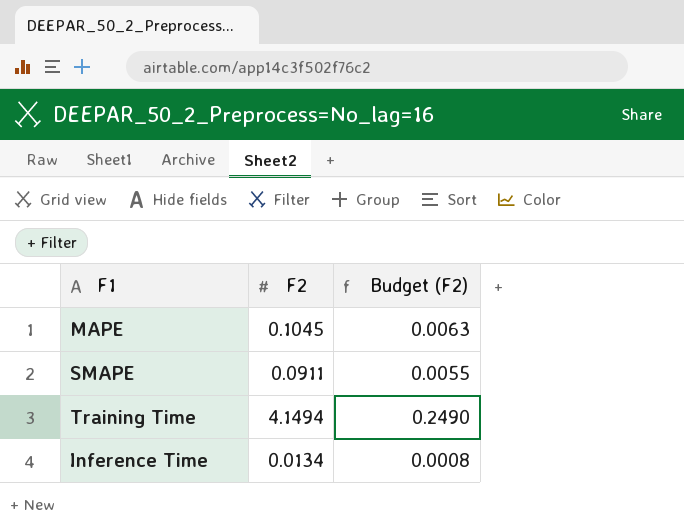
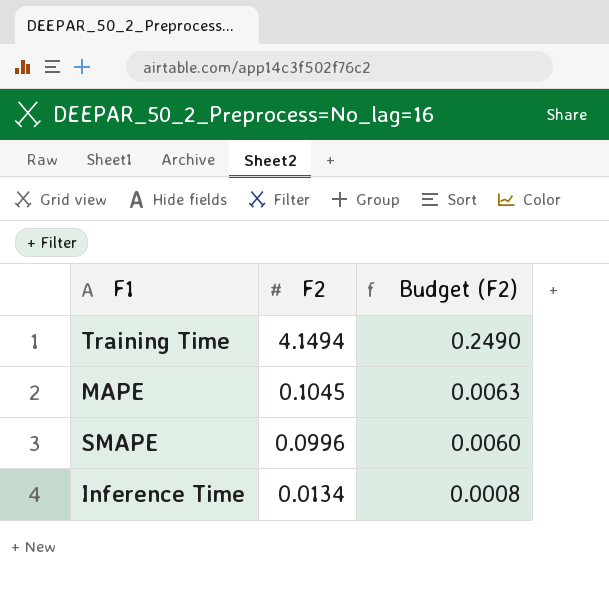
row order: none -> F2 descending
SMAPE | F2: 0.0911 -> 0.0996
SMAPE | Budget (F2): 0.0055 -> 0.0060

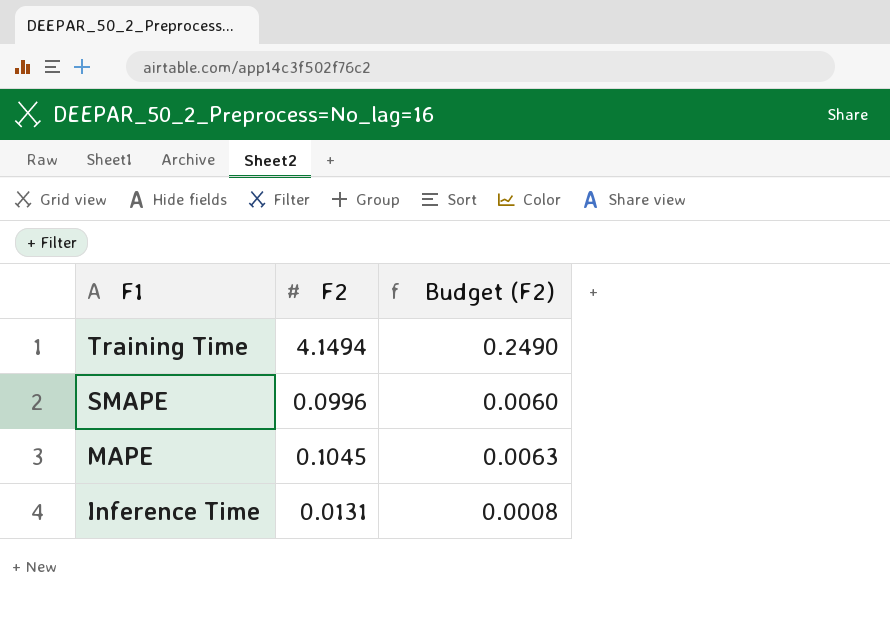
row order: F2 descending -> F1 descending
Inference Time | F2: 0.0134 -> 0.0131

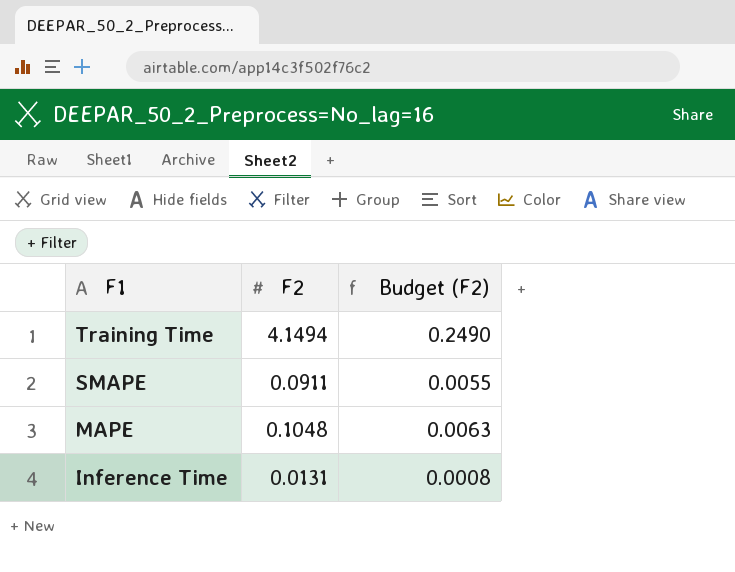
SMAPE | F2: 0.0996 -> 0.0911
SMAPE | Budget (F2): 0.0060 -> 0.0055
MAPE | F2: 0.1045 -> 0.1048

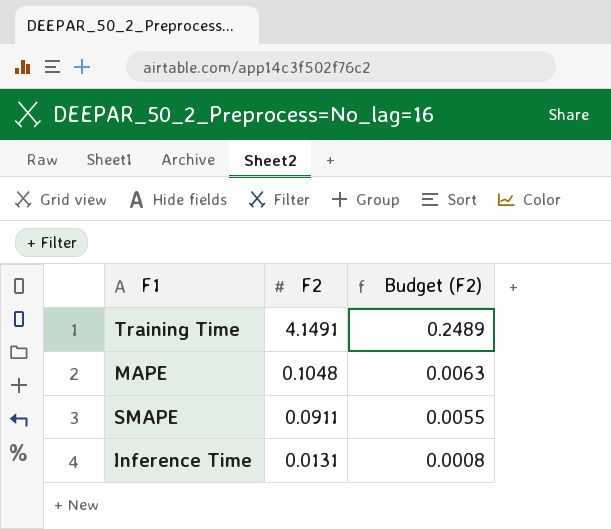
row order: F1 descending -> F2 descending
Training Time | F2: 4.1494 -> 4.1491
Training Time | Budget (F2): 0.2490 -> 0.2489

